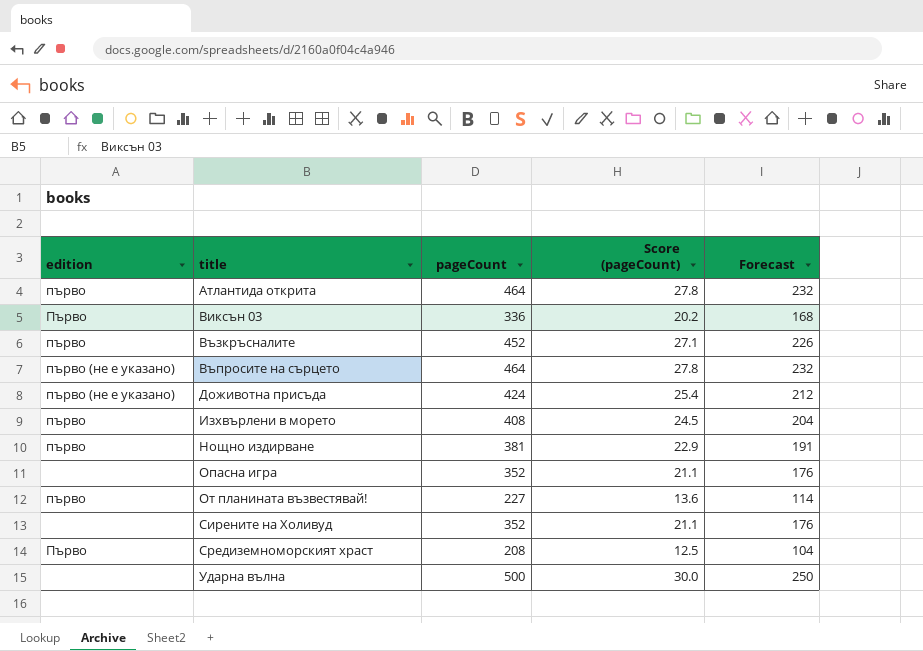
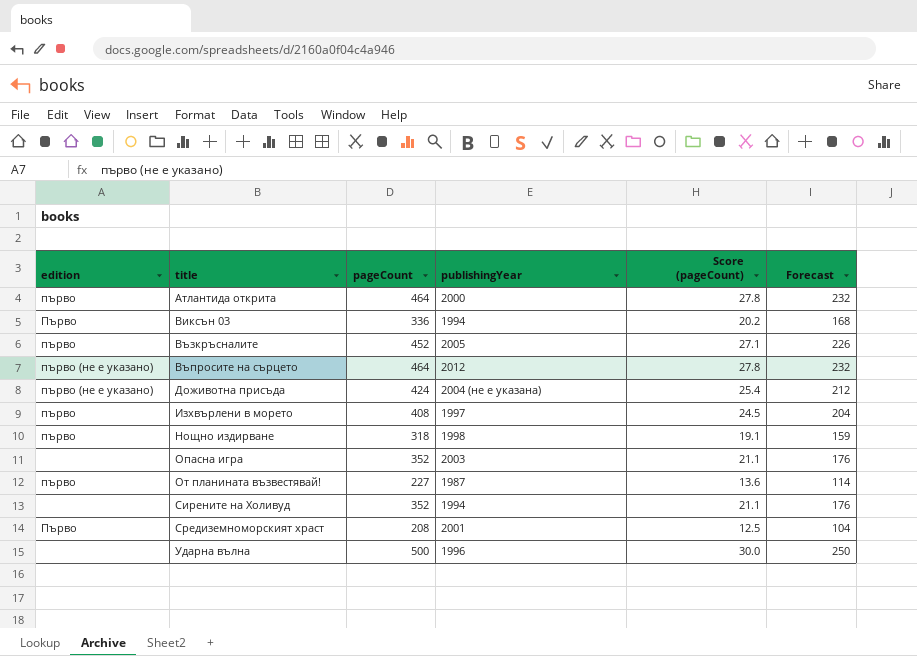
column publishingYear | position: none -> 4
Нощно издирване | pageCount: 381 -> 318
Нощно издирване | Score (pageCount): 22.9 -> 19.1
Нощно издирване | Forecast: 191 -> 159

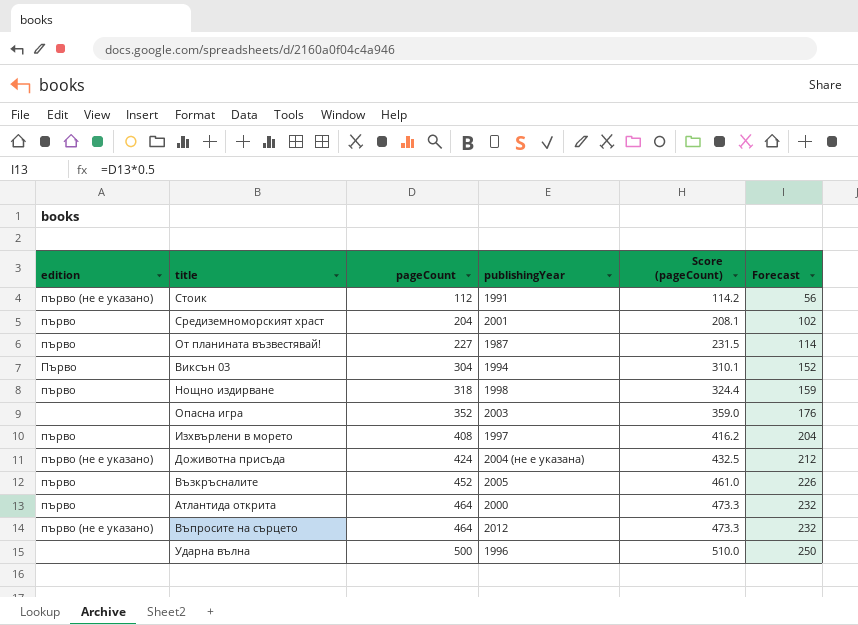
row order: title ascending -> pageCount ascending
column Score (pageCount) | formula: [pageCount] * 0.06 -> [pageCount] * 1.02
row Сирените на Холивуд: none | 352 | 1994 | 21.1 | 176 -> none
row Стоик: none -> първо (не е указано) | 112 | 1991 | 114.2 | 56
Средиземноморският храст | edition: Първо -> първо
Средиземноморският храст | pageCount: 208 -> 204
Средиземноморският храст | Forecast: 104 -> 102
Виксън 03 | pageCount: 336 -> 304
Виксън 03 | Forecast: 168 -> 152

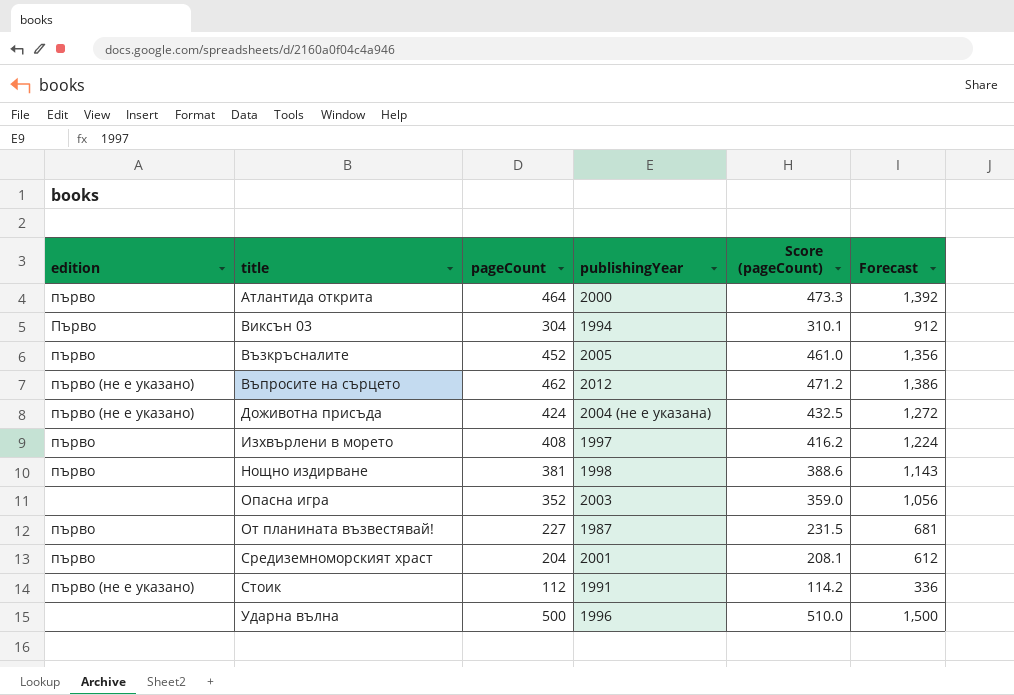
row order: pageCount ascending -> title ascending
column Forecast | formula: [pageCount] * 0.5 -> [pageCount] * 3
Въпросите на сърцето | pageCount: 464 -> 462
Въпросите на сърцето | Score (pageCount): 473.3 -> 471.2
Нощно издирване | pageCount: 318 -> 381
Нощно издирване | Score (pageCount): 324.4 -> 388.6

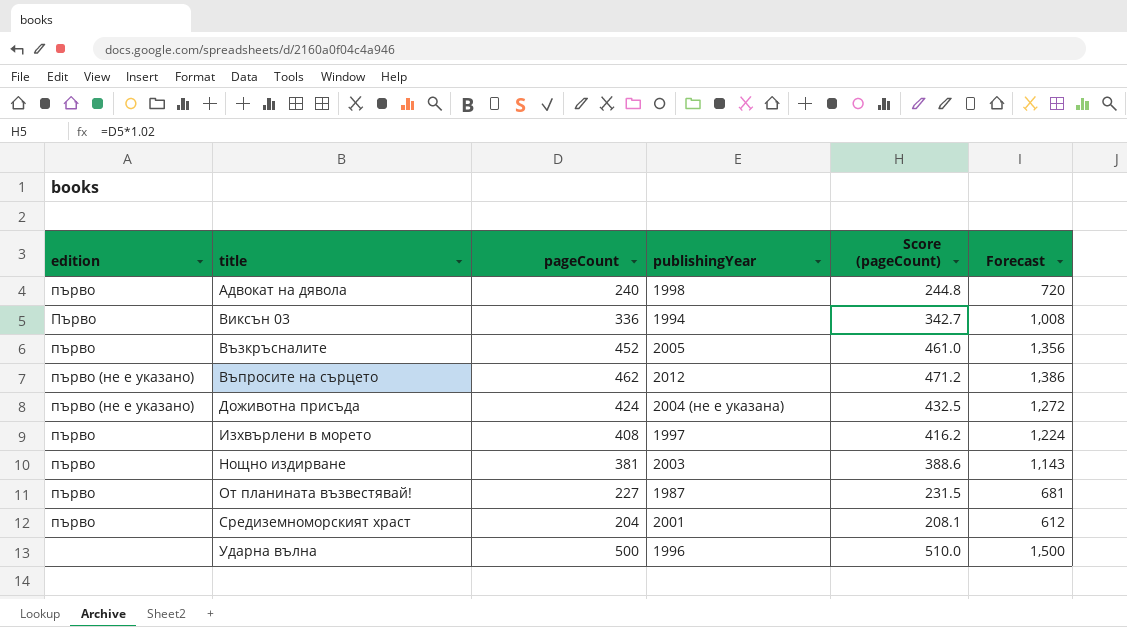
row Атлантида открита: първо | 464 | 2000 | 473.3 | 1,392 -> none
row Опасна игра: none | 352 | 2003 | 359.0 | 1,056 -> none
row Стоик: първо (не е указано) | 112 | 1991 | 114.2 | 336 -> none
row Адвокат на дявола: none -> първо | 240 | 1998 | 244.8 | 720
Виксън 03 | pageCount: 304 -> 336
Виксън 03 | Score (pageCount): 310.1 -> 342.7
Виксън 03 | Forecast: 912 -> 1,008
Нощно издирване | publishingYear: 1998 -> 2003

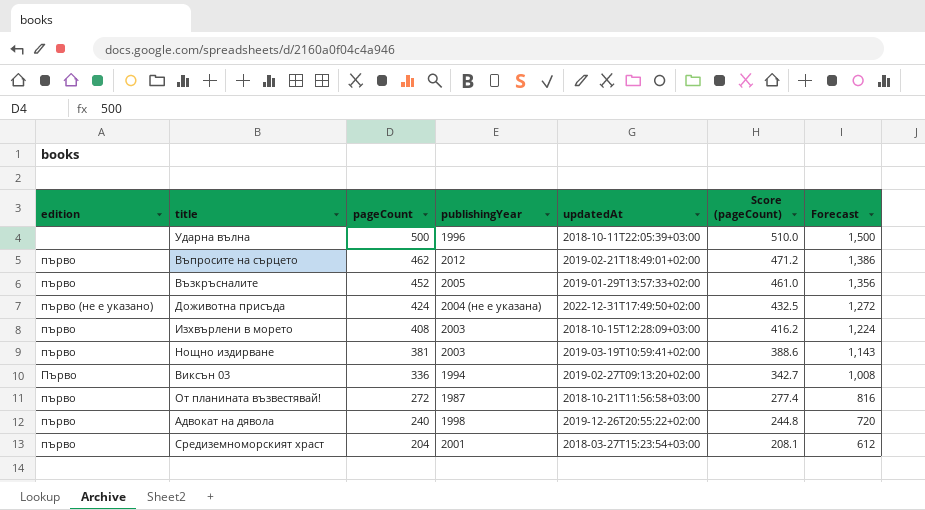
row order: title ascending -> pageCount descending
column updatedAt | position: none -> 5
Въпросите на сърцето | edition: първо (не е указано) -> първо
Изхвърлени в морето | publishingYear: 1997 -> 2003
От планината възвестявай! | pageCount: 227 -> 272
От планината възвестявай! | Score (pageCount): 231.5 -> 277.4
От планината възвестявай! | Forecast: 681 -> 816

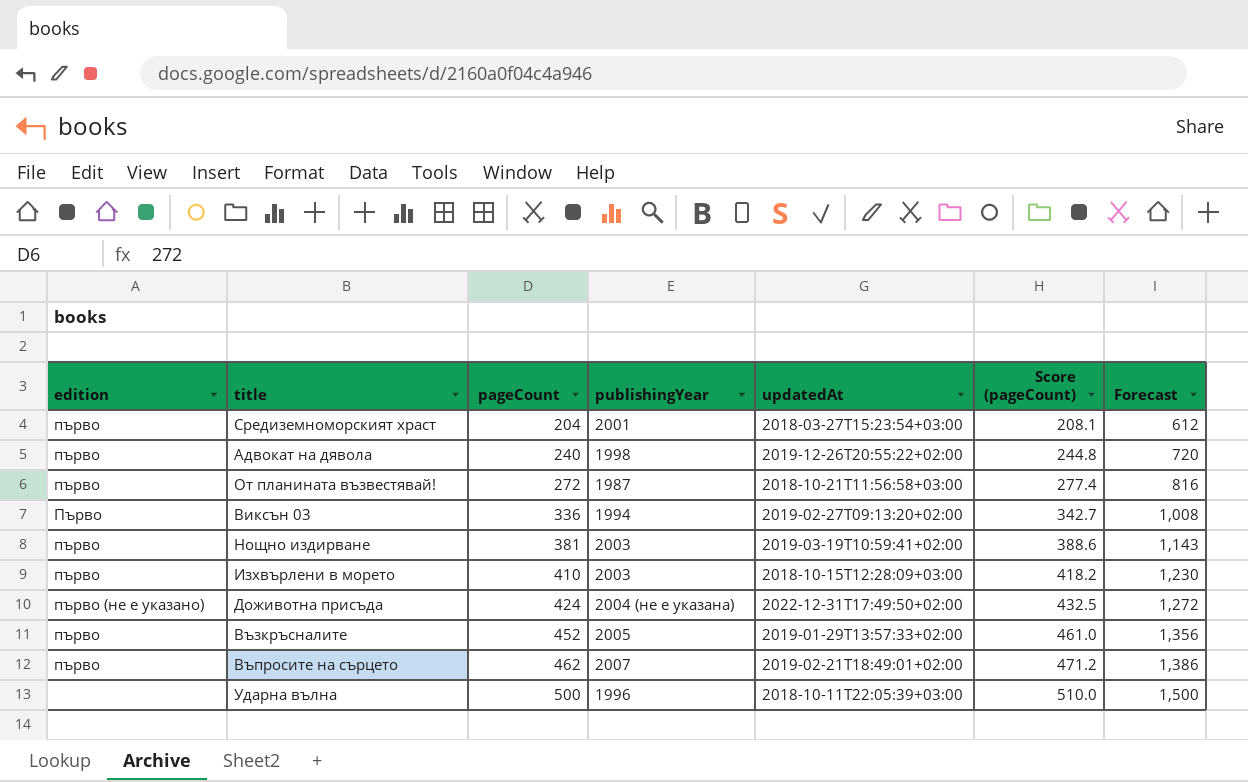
row order: pageCount descending -> pageCount ascending
Изхвърлени в морето | pageCount: 408 -> 410
Изхвърлени в морето | Score (pageCount): 416.2 -> 418.2
Изхвърлени в морето | Forecast: 1,224 -> 1,230
Въпросите на сърцето | publishingYear: 2012 -> 2007

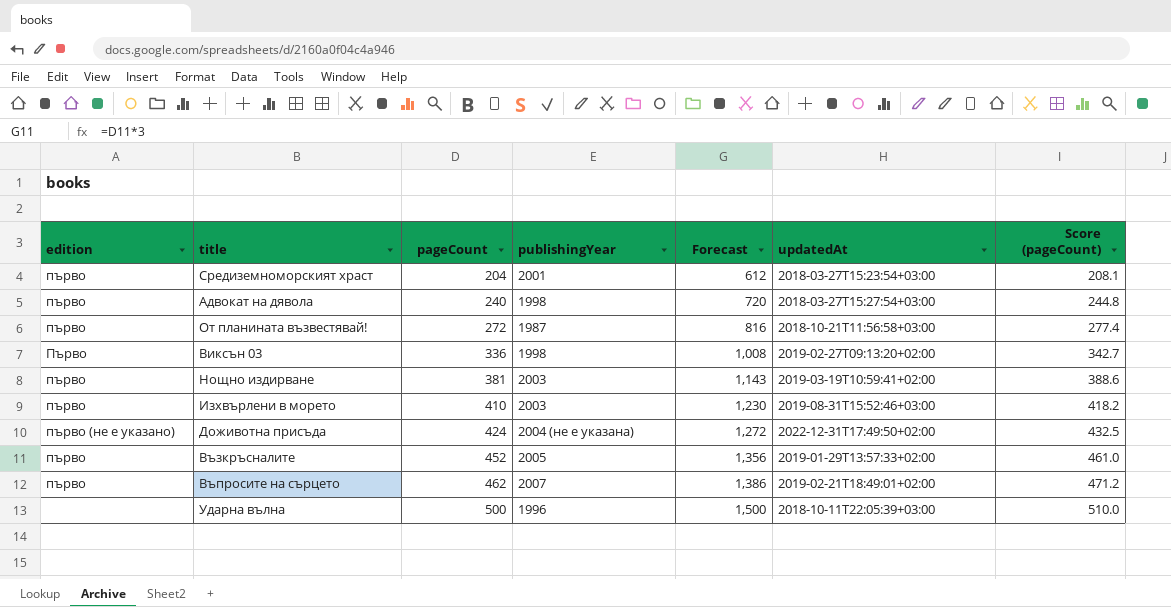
column Forecast | position: 7 -> 5
Адвокат на дявола | updatedAt: 2019-12-26T20:55:22+02:00 -> 2018-03-27T15:27:54+03:00
Виксън 03 | publishingYear: 1994 -> 1998
Изхвърлени в морето | updatedAt: 2018-10-15T12:28:09+03:00 -> 2019-08-31T15:52:46+03:00

